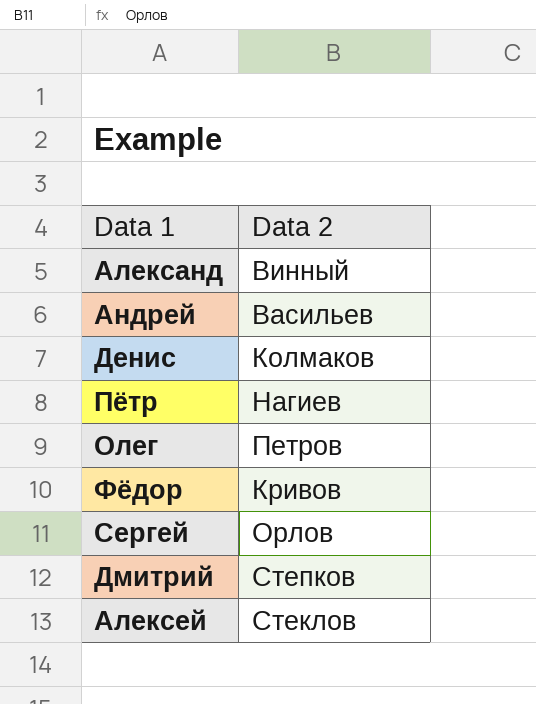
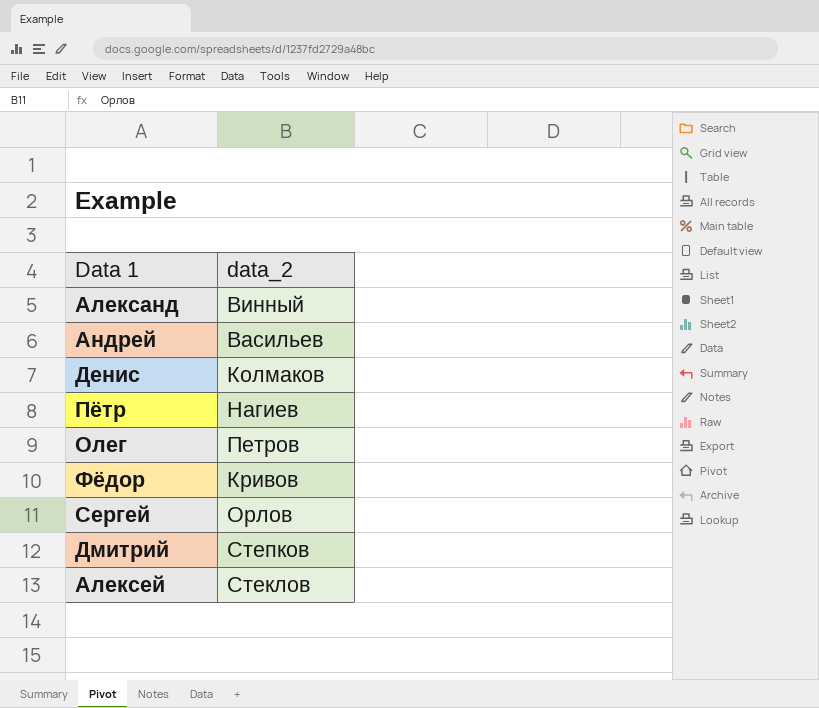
column name: Data 2 -> data_2

